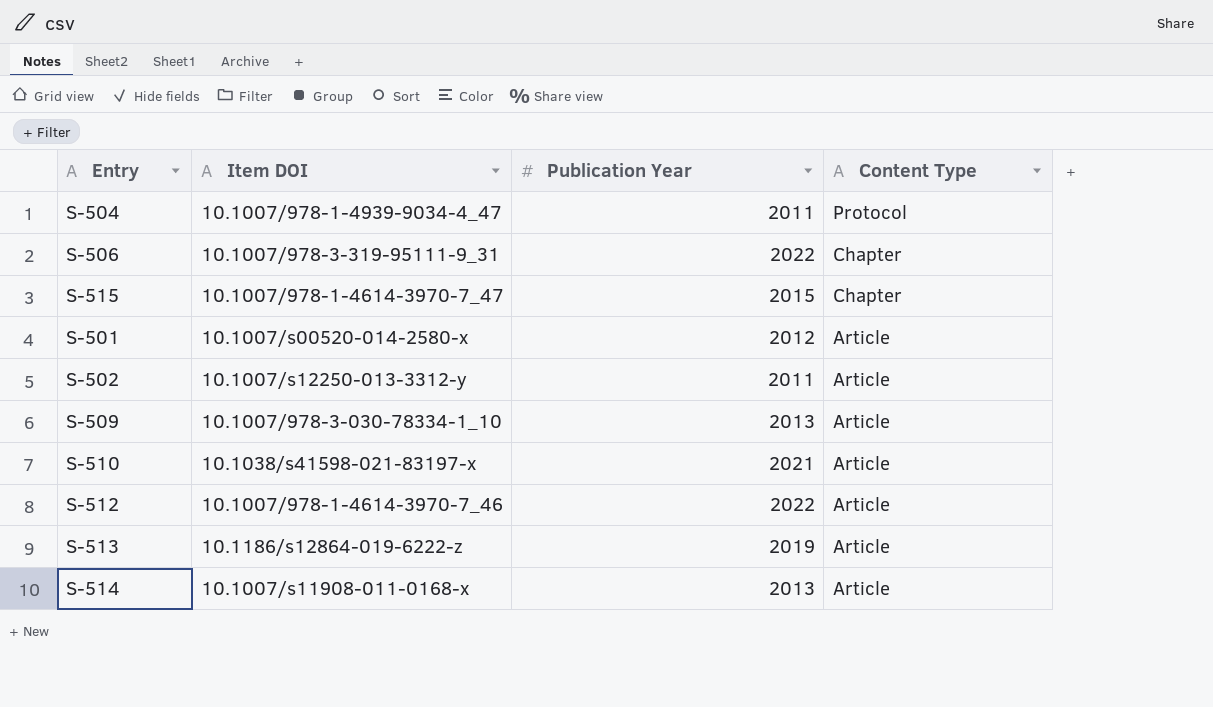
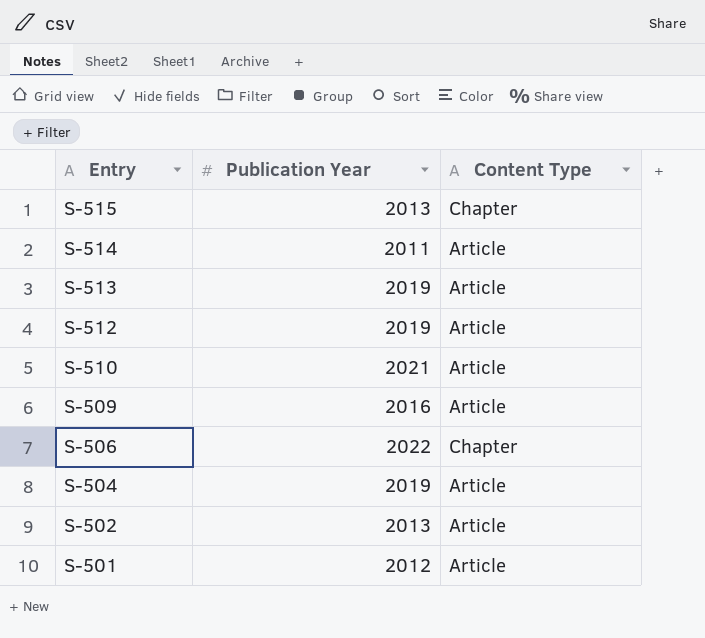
row order: Content Type descending -> Entry descending
column Item DOI | position: 2 -> none
S-515 | Publication Year: 2015 -> 2013
S-514 | Publication Year: 2013 -> 2011
S-512 | Publication Year: 2022 -> 2019
S-509 | Publication Year: 2013 -> 2016
S-504 | Publication Year: 2011 -> 2019
S-504 | Content Type: Protocol -> Article
S-502 | Publication Year: 2011 -> 2013

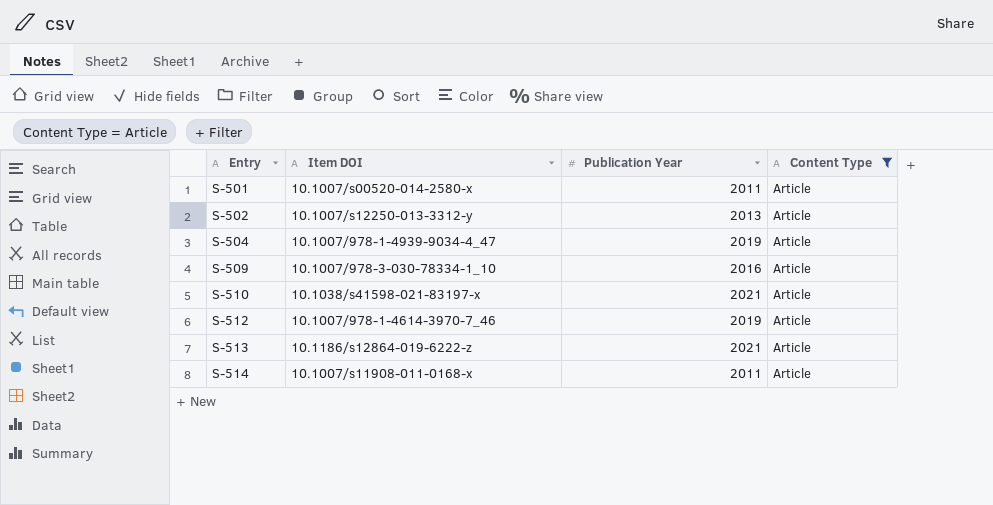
filter: none -> Content Type = Article
row order: Entry descending -> Entry ascending
column Item DOI | position: none -> 2
S-501 | Publication Year: 2012 -> 2011
S-513 | Publication Year: 2019 -> 2021

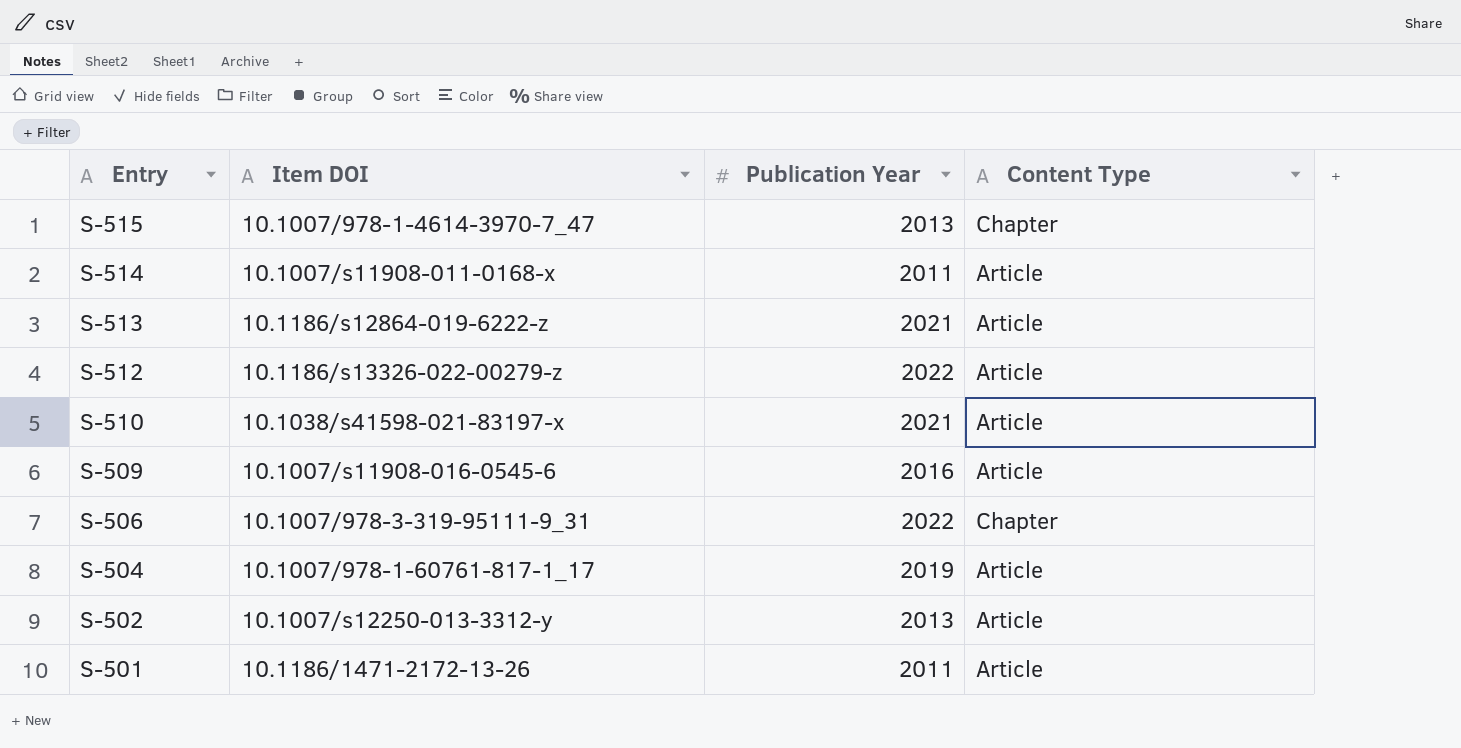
filter: Content Type = Article -> none
row order: Entry ascending -> Entry descending
S-512 | Item DOI: 10.1007/978-1-4614-3970-7_46 -> 10.1186/s13326-022-00279-z
S-512 | Publication Year: 2019 -> 2022
S-509 | Item DOI: 10.1007/978-3-030-78334-1_10 -> 10.1007/s11908-016-0545-6
S-504 | Item DOI: 10.1007/978-1-4939-9034-4_47 -> 10.1007/978-1-60761-817-1_17
S-501 | Item DOI: 10.1007/s00520-014-2580-x -> 10.1186/1471-2172-13-26

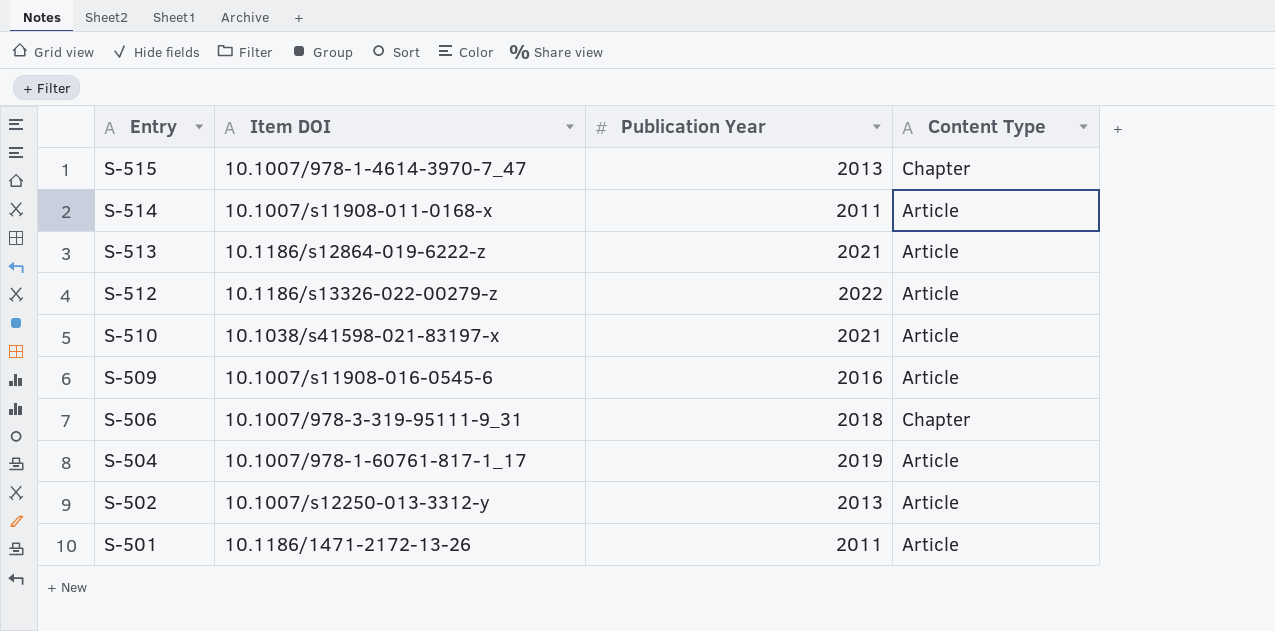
S-506 | Publication Year: 2022 -> 2018

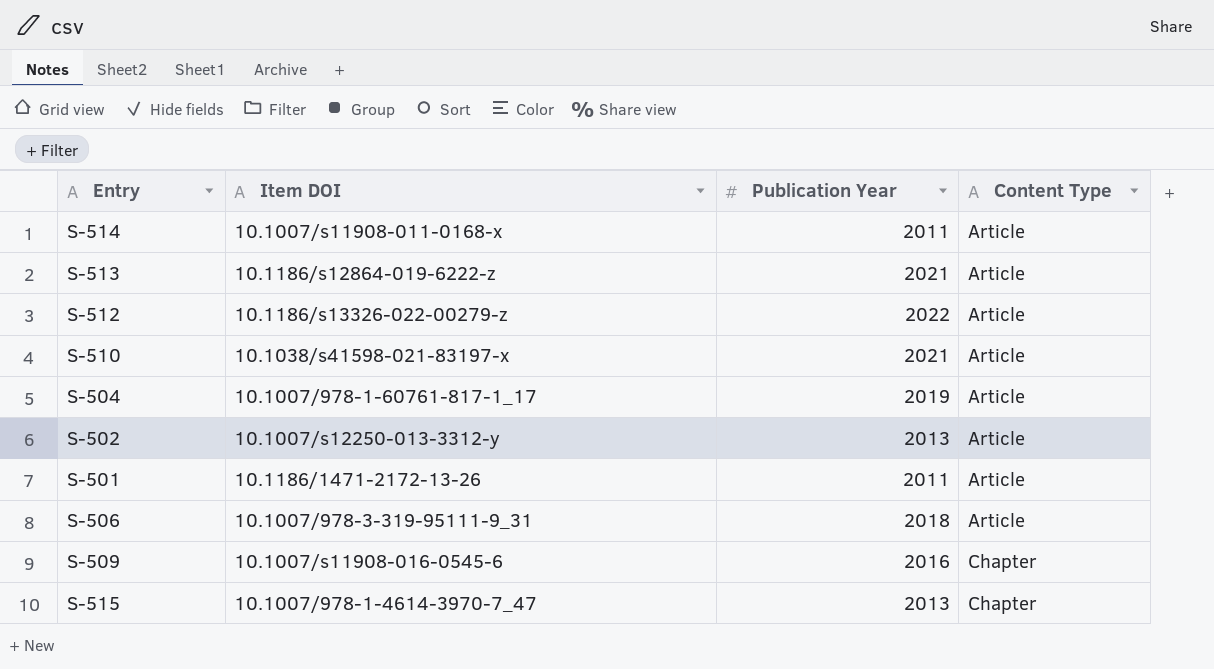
row order: Entry descending -> Content Type ascending
S-506 | Content Type: Chapter -> Article
S-509 | Content Type: Article -> Chapter

